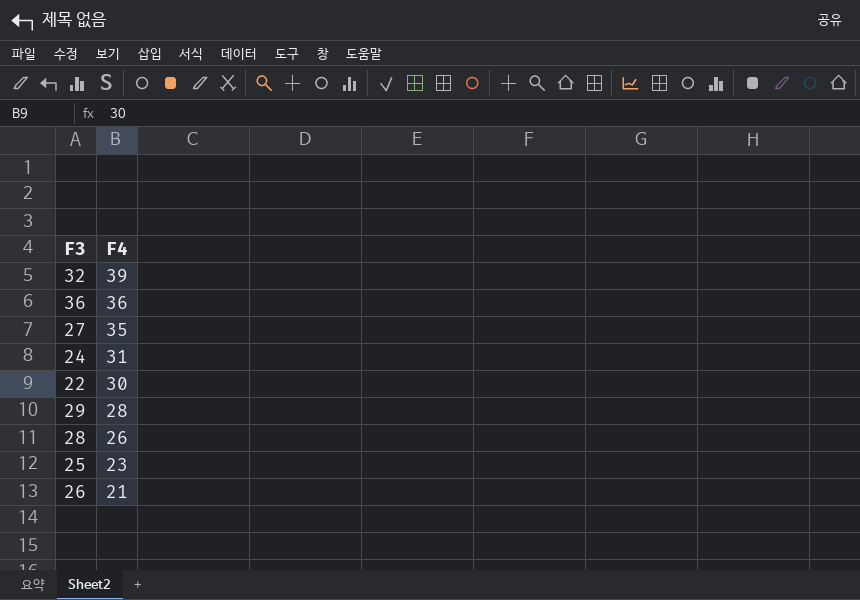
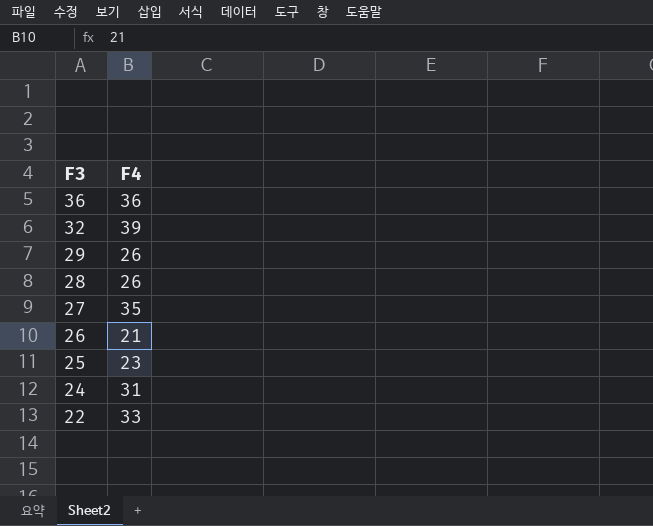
row order: F4 descending -> F3 descending
29 | F4: 28 -> 26
22 | F4: 30 -> 33

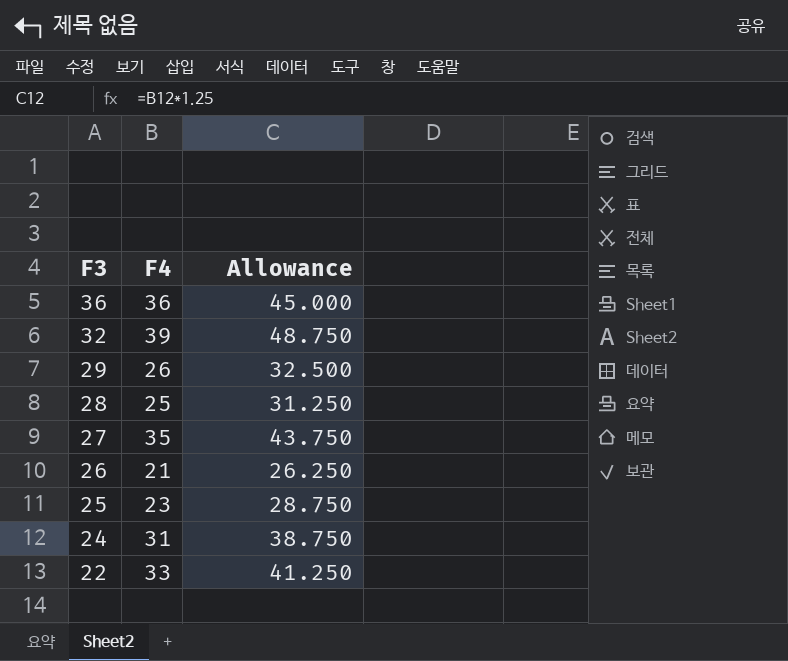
column Allowance | formula: none -> [F4] * 1.25
28 | F4: 26 -> 25

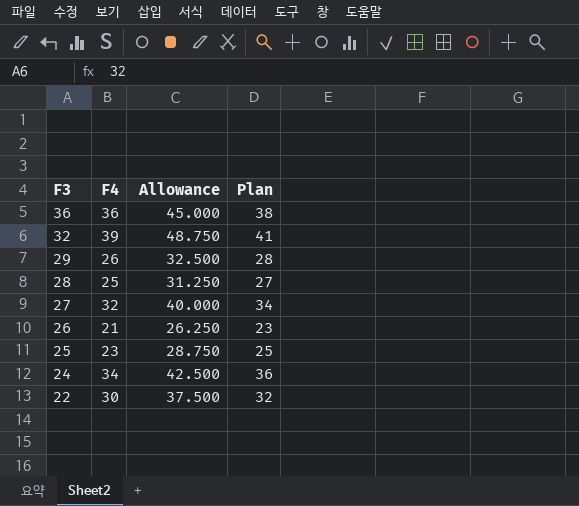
column Plan | formula: none -> [F4] + 2
27 | F4: 35 -> 32
27 | Allowance: 43.750 -> 40.000
24 | F4: 31 -> 34
24 | Allowance: 38.750 -> 42.500
22 | F4: 33 -> 30
22 | Allowance: 41.250 -> 37.500

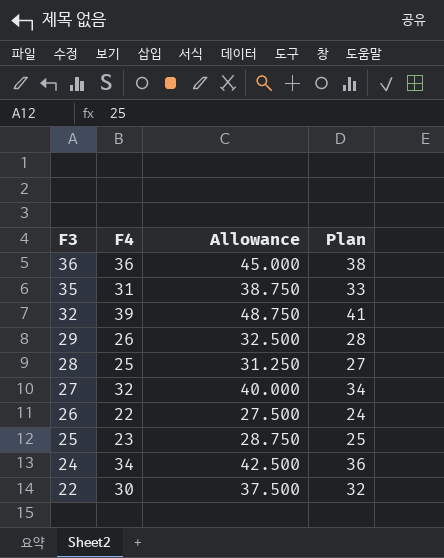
row 35: none -> 31 | 38.750 | 33
26 | F4: 21 -> 22
26 | Allowance: 26.250 -> 27.500
26 | Plan: 23 -> 24

